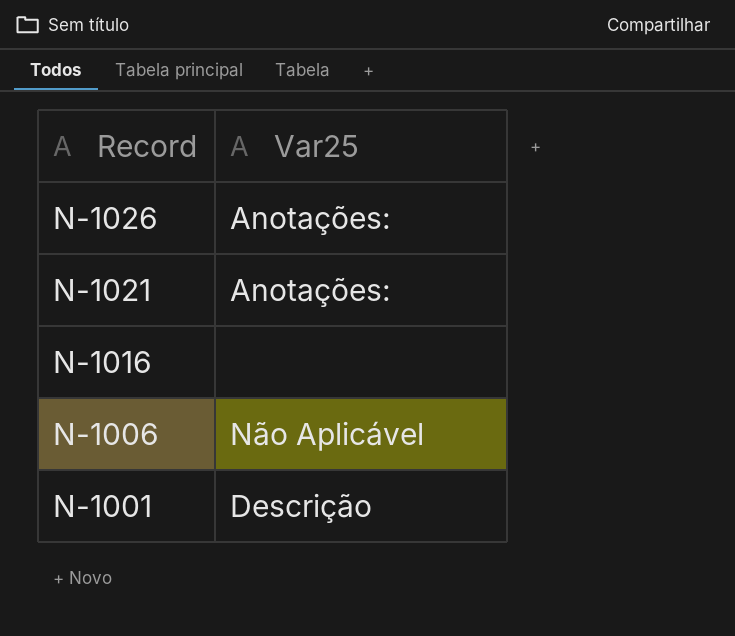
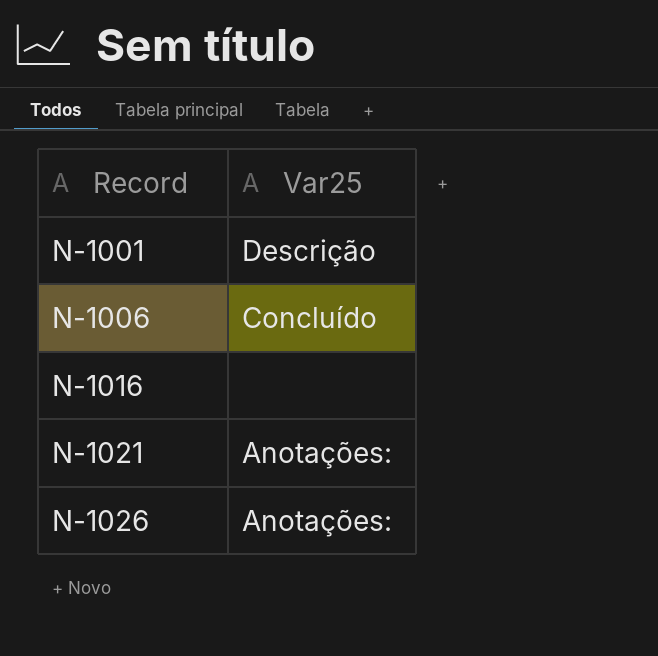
row order: Record descending -> Record ascending
N-1006 | Var25: Não Aplicável -> Concluído

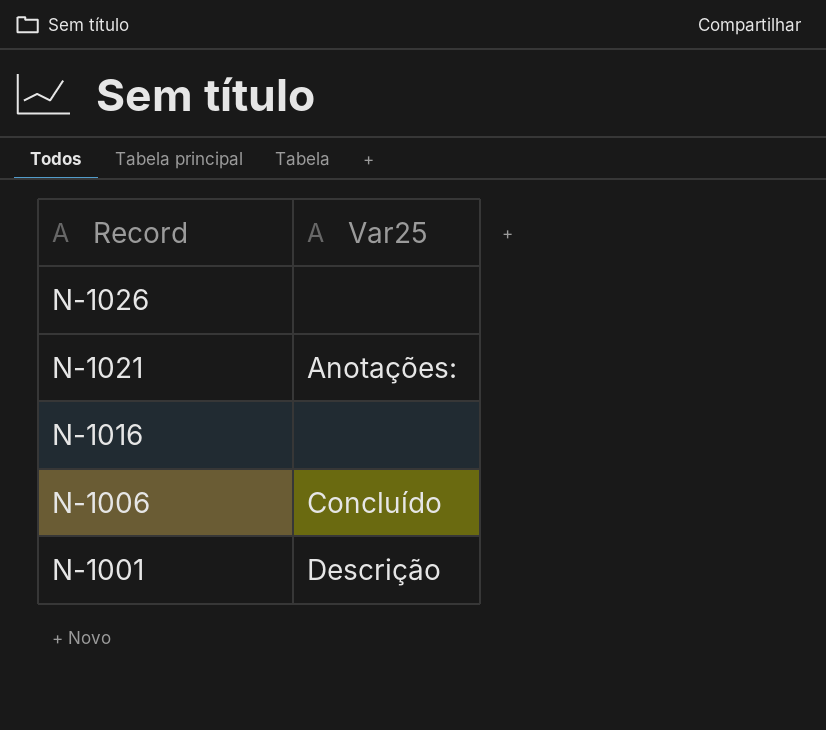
row order: Record ascending -> Record descending
N-1026 | Var25: Anotações: -> none

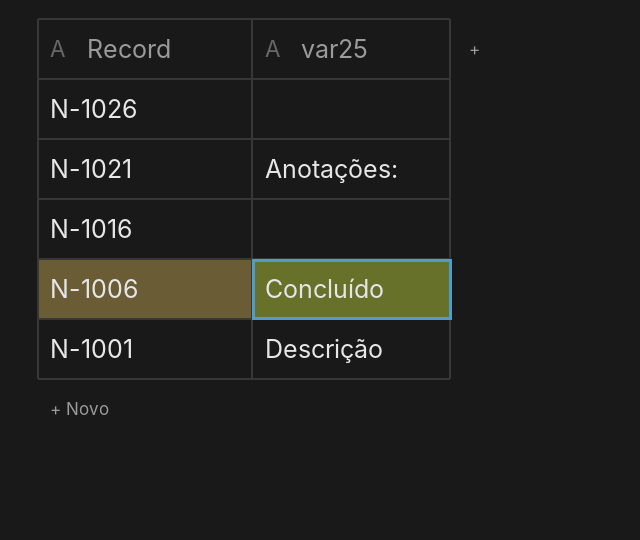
column name: Var25 -> var25

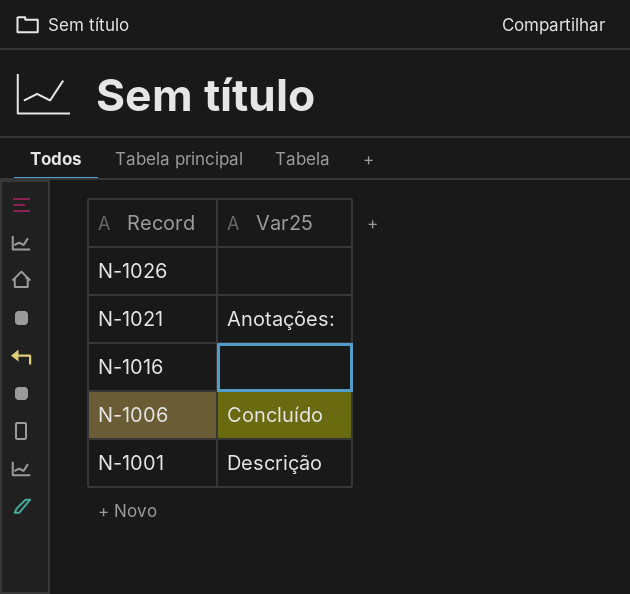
column name: var25 -> Var25

